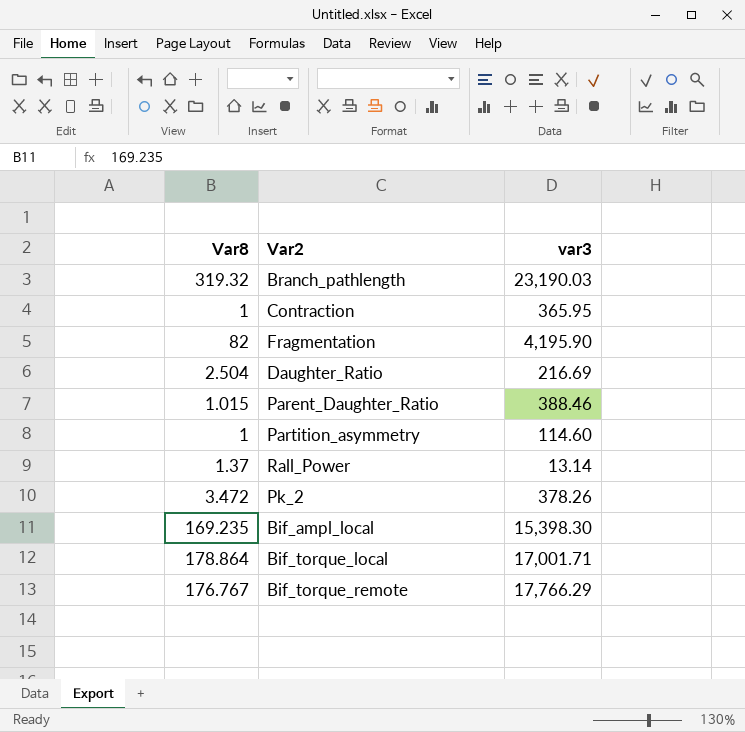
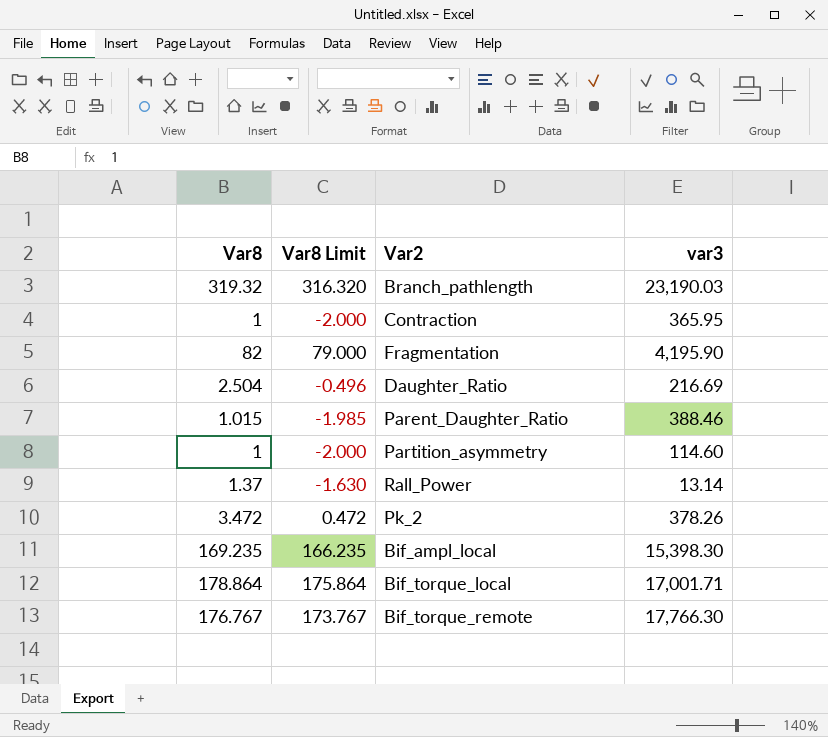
column Var8 Limit | formula: none -> [Var8] - 3
Bif_torque_remote | var3: 17,766.29 -> 17,766.30

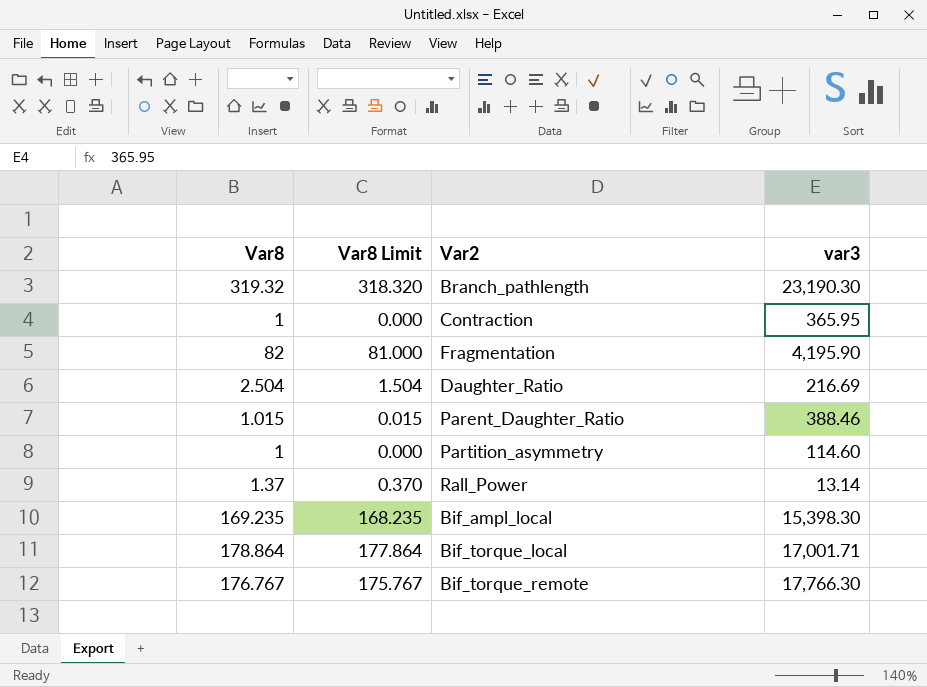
column Var8 Limit | formula: [Var8] - 3 -> [Var8] - 1
row Pk_2: 3.472 | 0.472 | 378.26 -> none
Branch_pathlength | var3: 23,190.03 -> 23,190.30

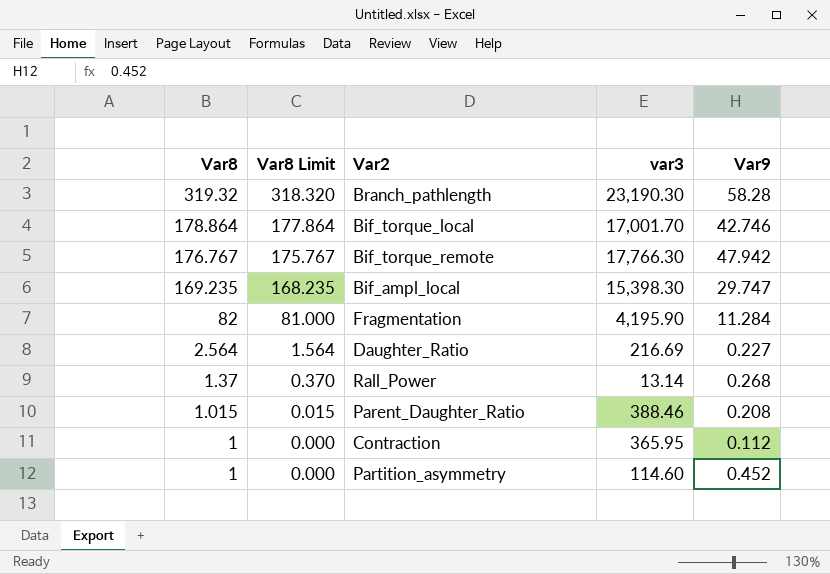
row order: none -> Var8 descending
column Var9 | position: none -> 5
Bif_torque_local | var3: 17,001.71 -> 17,001.70
Daughter_Ratio | Var8: 2.504 -> 2.564
Daughter_Ratio | Var8 Limit: 1.504 -> 1.564

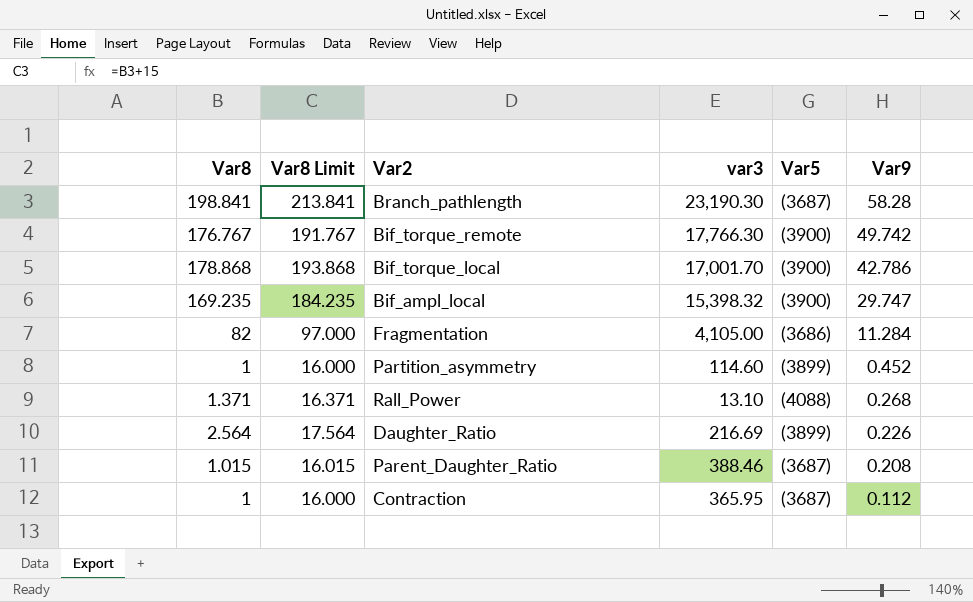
row order: Var8 descending -> Var9 descending
column Var8 Limit | formula: [Var8] - 1 -> [Var8] + 15
column Var5 | position: none -> 5
Branch_pathlength | Var8: 319.32 -> 198.841
Bif_torque_remote | Var9: 47.942 -> 49.742
Bif_torque_local | Var8: 178.864 -> 178.868
Bif_torque_local | Var9: 42.746 -> 42.786
Bif_ampl_local | var3: 15,398.30 -> 15,398.32
Fragmentation | var3: 4,195.90 -> 4,105.00
Rall_Power | Var8: 1.37 -> 1.371
Rall_Power | var3: 13.14 -> 13.10
Daughter_Ratio | Var9: 0.227 -> 0.226

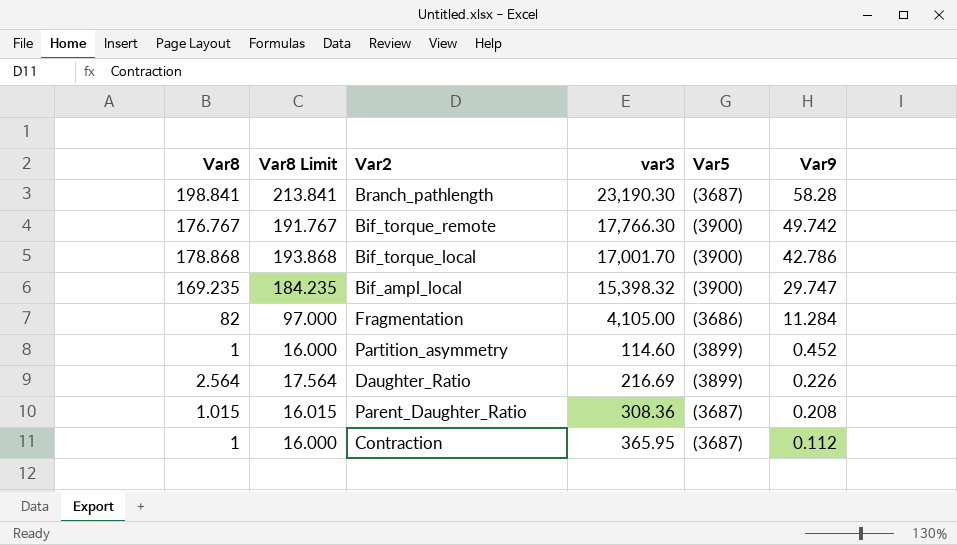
row Rall_Power: 1.371 | 16.371 | 13.10 | (4088) | 0.268 -> none
Parent_Daughter_Ratio | var3: 388.46 -> 308.36

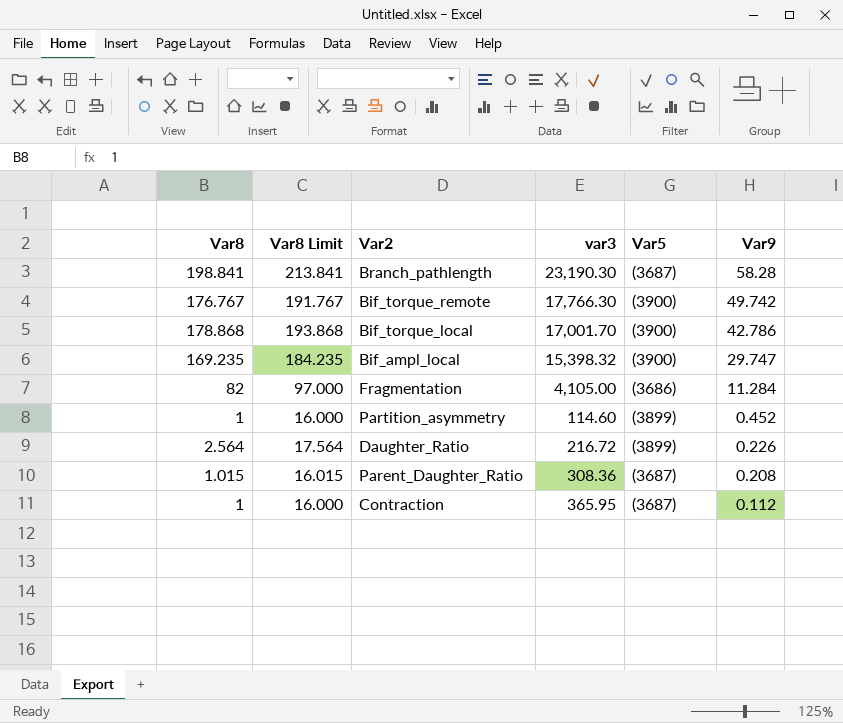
Daughter_Ratio | var3: 216.69 -> 216.72

